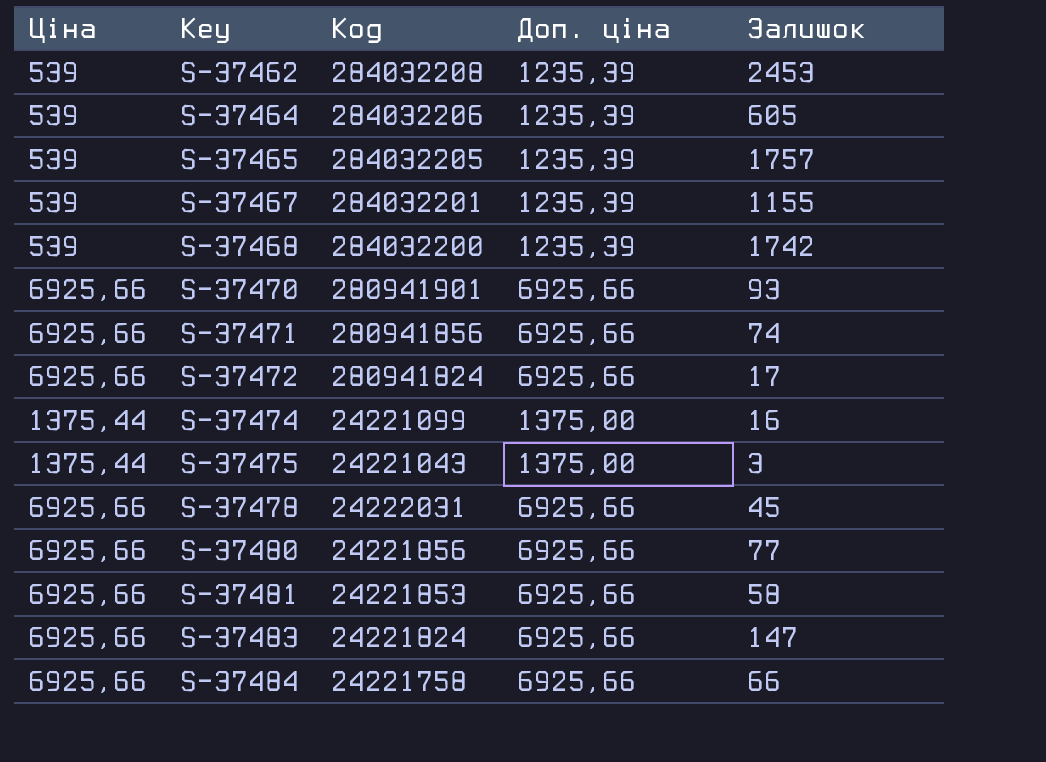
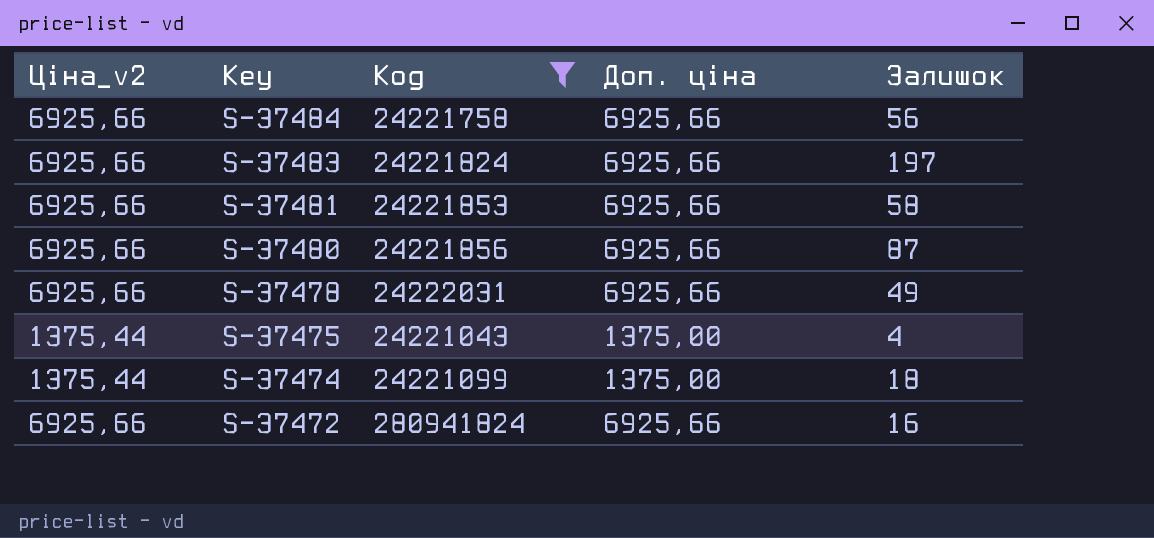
filter: none -> Код <= 280941824
row order: Key ascending -> Key descending
column name: Ціна -> Ціна_v2
S-37484 | Залишок: 66 -> 56
S-37483 | Залишок: 147 -> 197
S-37480 | Залишок: 77 -> 87
S-37478 | Залишок: 45 -> 49
S-37475 | Залишок: 3 -> 4
S-37474 | Залишок: 16 -> 18
S-37472 | Залишок: 17 -> 16

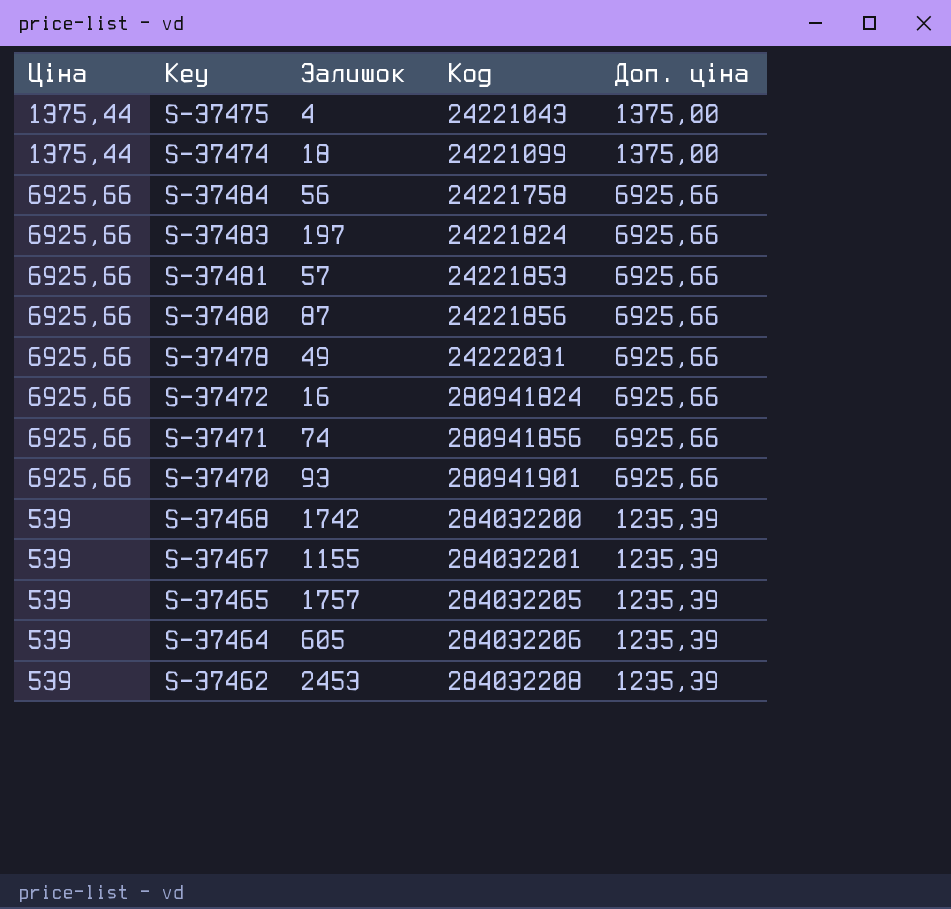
filter: Код <= 280941824 -> none
row order: Key descending -> Код ascending
column name: Ціна_v2 -> Ціна
column Залишок | position: 5 -> 3
S-37481 | Залишок: 58 -> 57

